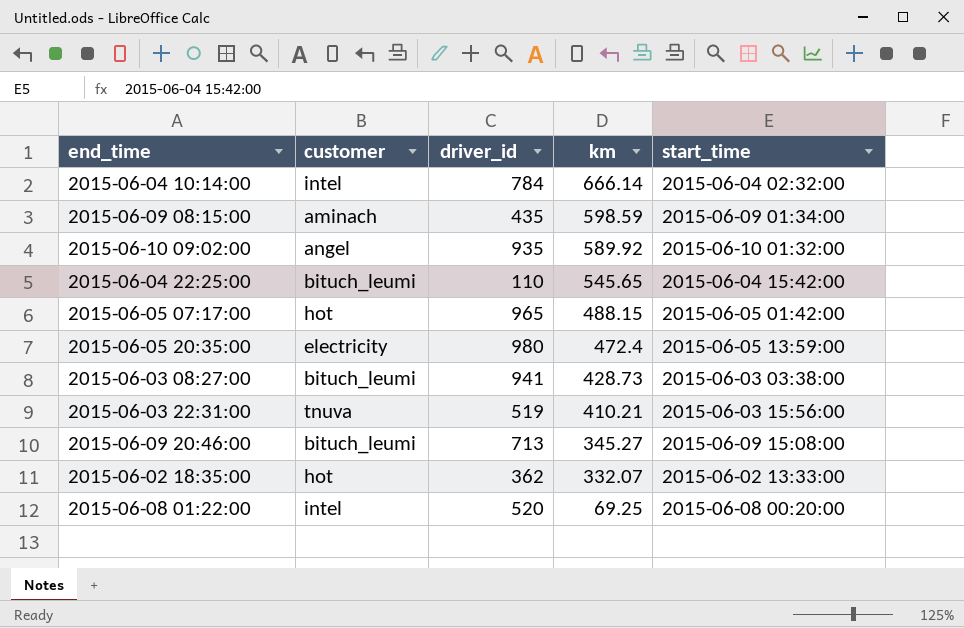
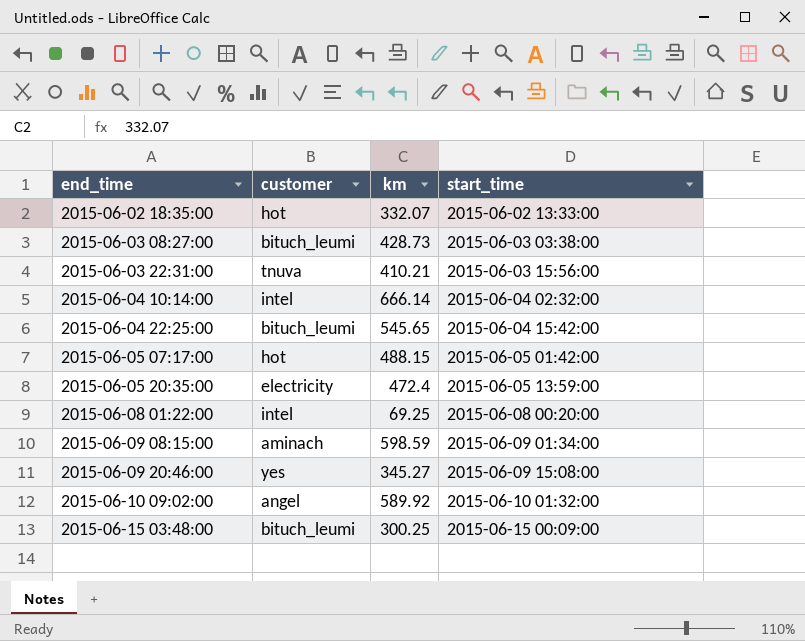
row order: km descending -> end_time ascending
column driver_id | position: 3 -> none
2015-06-09 20:46:00 | customer: bituch_leumi -> yes
row 2015-06-15 03:48:00: none -> bituch_leumi | 300.25 | 2015-06-15 00:09:00

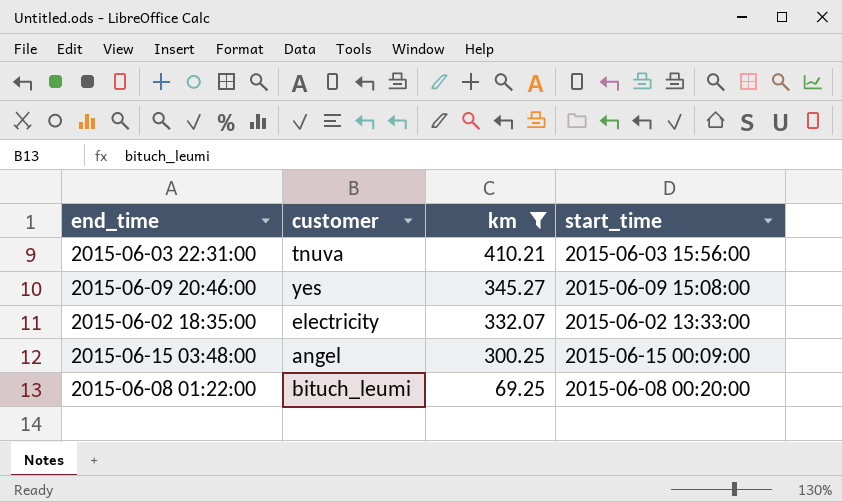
filter: none -> km <= 410.21
row order: end_time ascending -> km descending
2015-06-02 18:35:00 | customer: hot -> electricity
2015-06-15 03:48:00 | customer: bituch_leumi -> angel
2015-06-08 01:22:00 | customer: intel -> bituch_leumi

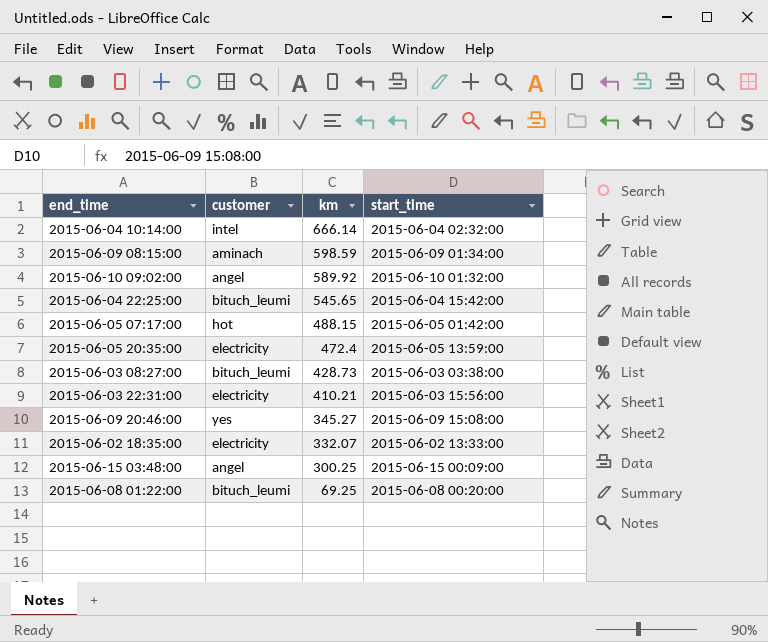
filter: km <= 410.21 -> none
2015-06-03 22:31:00 | customer: tnuva -> electricity

